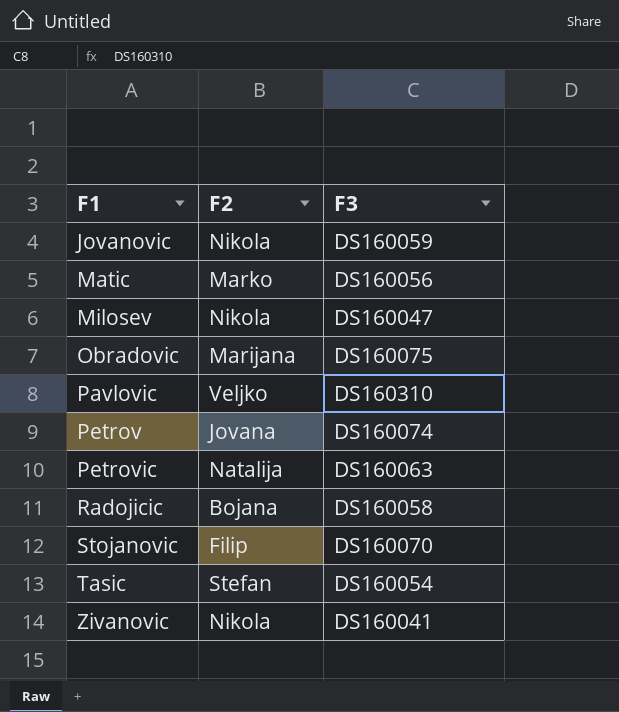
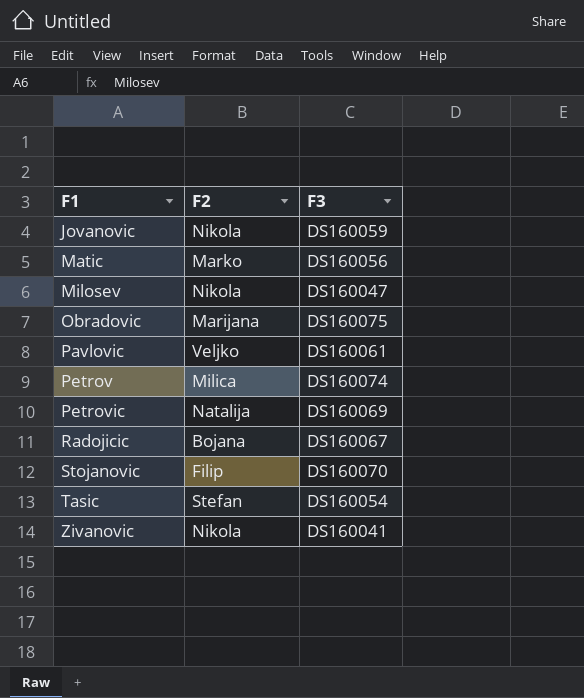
Pavlovic | F3: DS160310 -> DS160061
Petrov | F2: Jovana -> Milica
Petrovic | F3: DS160063 -> DS160069
Radojicic | F3: DS160058 -> DS160067

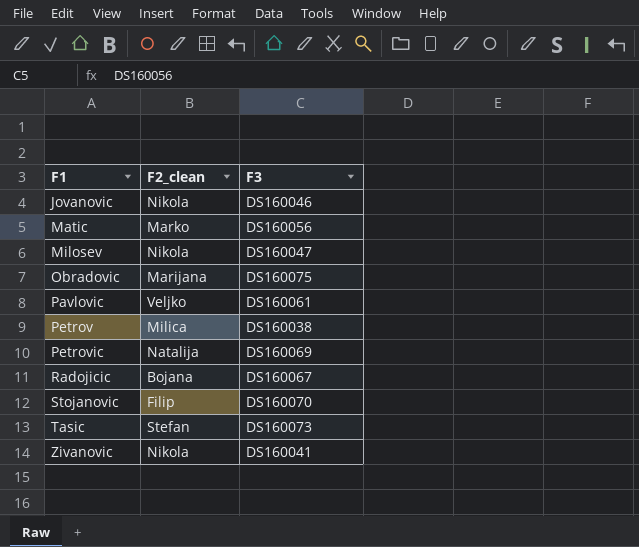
column name: F2 -> F2_clean
Jovanovic | F3: DS160059 -> DS160046
Petrov | F3: DS160074 -> DS160038
Tasic | F3: DS160054 -> DS160073

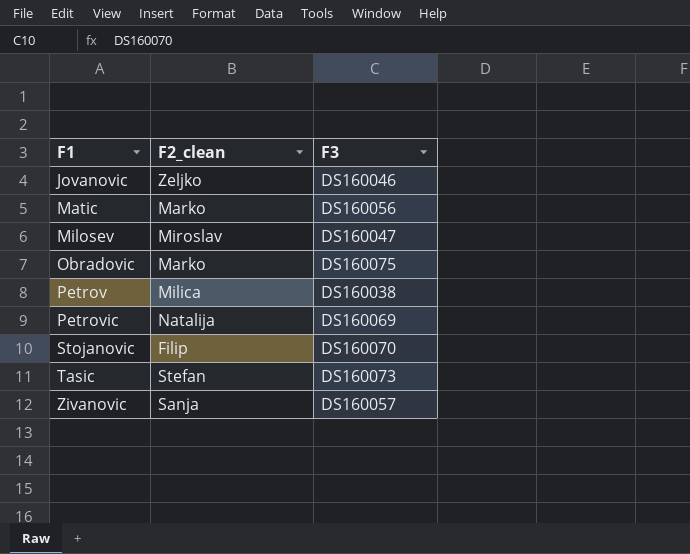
row Pavlovic: Veljko | DS160061 -> none
row Radojicic: Bojana | DS160067 -> none
Jovanovic | F2_clean: Nikola -> Zeljko
Milosev | F2_clean: Nikola -> Miroslav
Obradovic | F2_clean: Marijana -> Marko
Zivanovic | F2_clean: Nikola -> Sanja
Zivanovic | F3: DS160041 -> DS160057

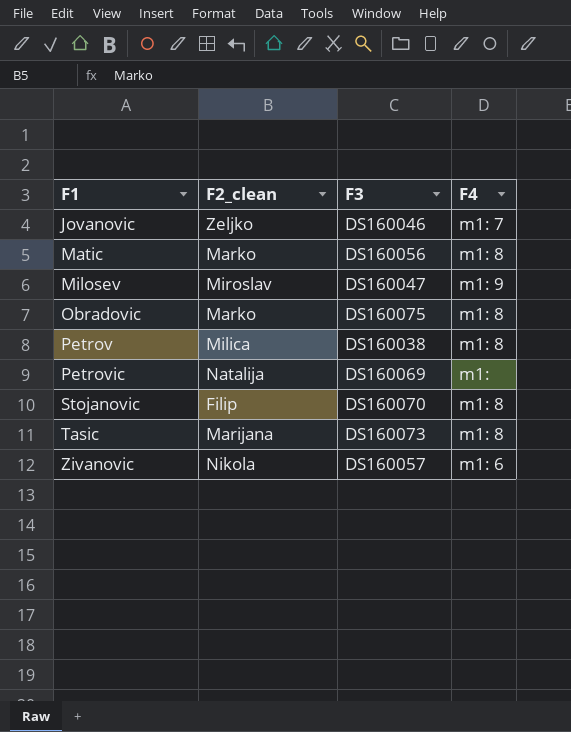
column F4 | position: none -> 4
Tasic | F2_clean: Stefan -> Marijana
Zivanovic | F2_clean: Sanja -> Nikola

